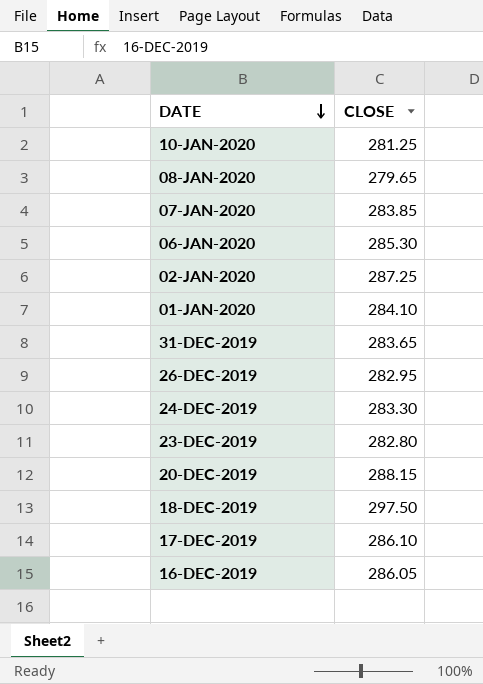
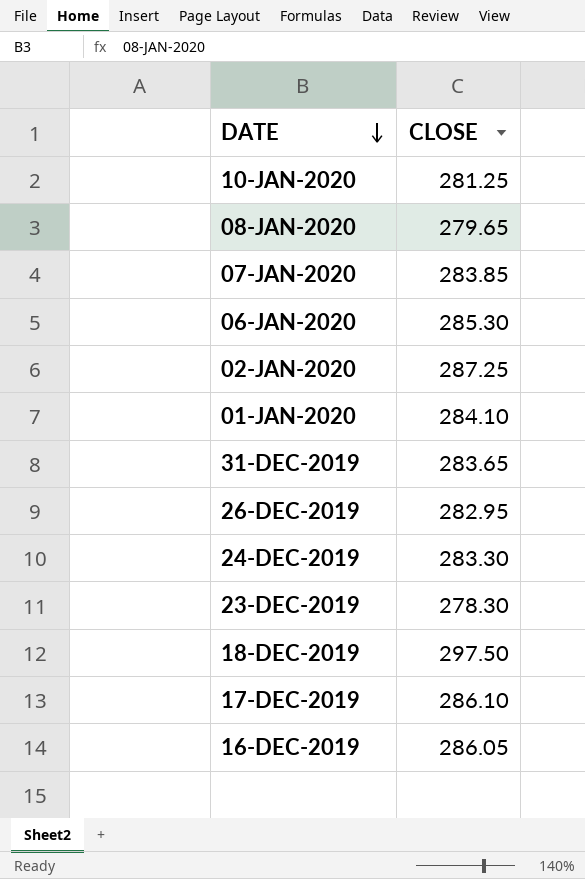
row 20-DEC-2019: 288.15 -> none
23-DEC-2019 | CLOSE: 282.80 -> 278.30

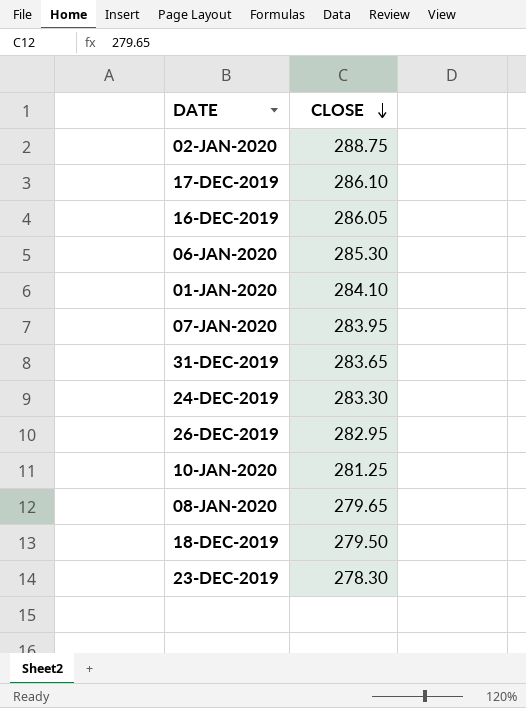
row order: DATE descending -> CLOSE descending
02-JAN-2020 | CLOSE: 287.25 -> 288.75
07-JAN-2020 | CLOSE: 283.85 -> 283.95
18-DEC-2019 | CLOSE: 297.50 -> 279.50

